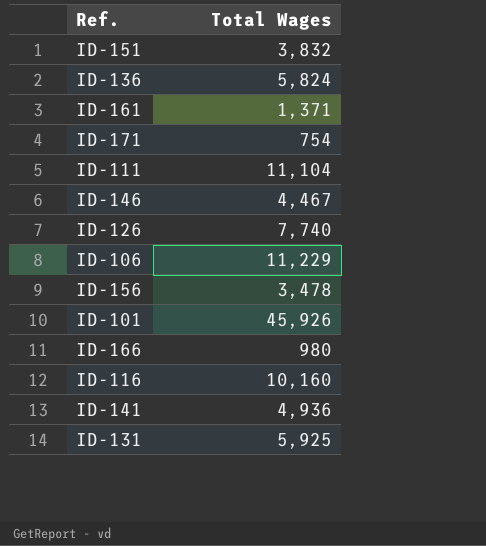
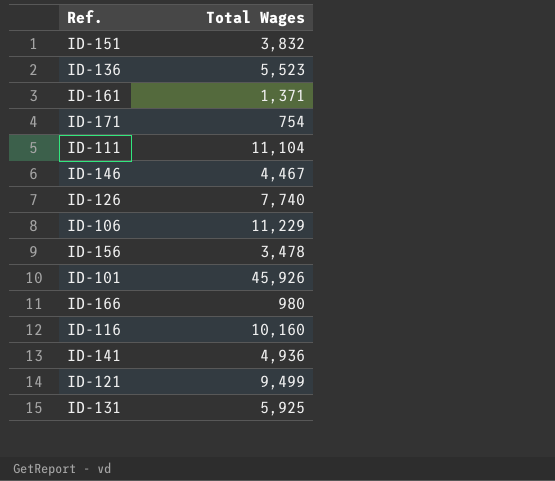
ID-136 | Total Wages: 5,824 -> 5,523
row ID-121: none -> 9,499

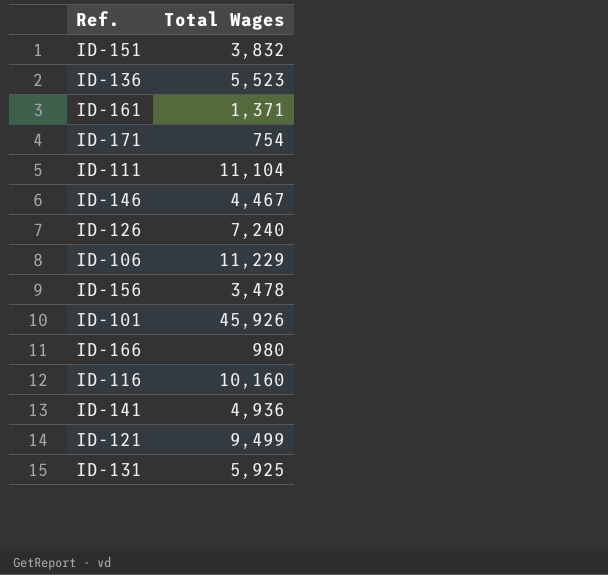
ID-126 | Total Wages: 7,740 -> 7,240

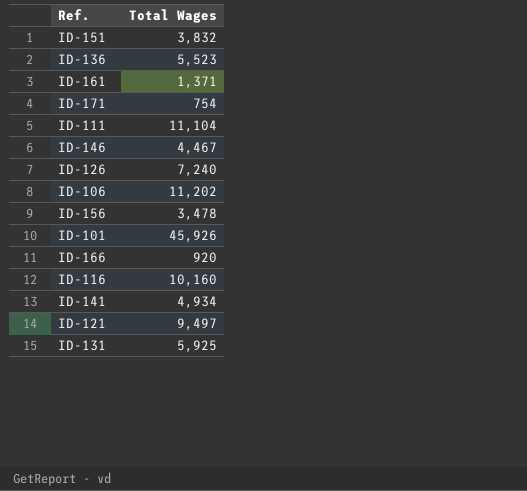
ID-106 | Total Wages: 11,229 -> 11,202
ID-166 | Total Wages: 980 -> 920
ID-141 | Total Wages: 4,936 -> 4,934
ID-121 | Total Wages: 9,499 -> 9,497

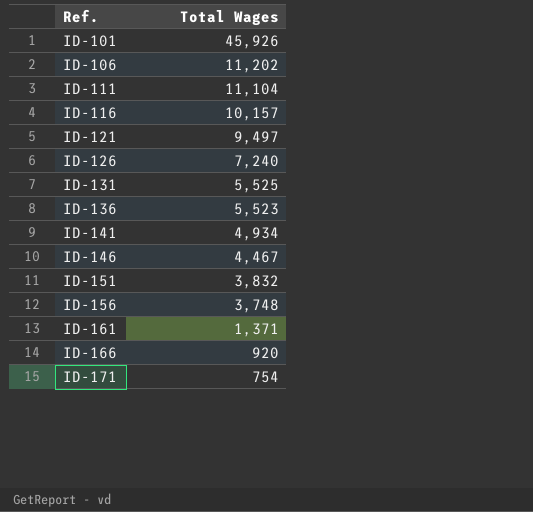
row order: none -> Ref. ascending
ID-116 | Total Wages: 10,160 -> 10,157
ID-131 | Total Wages: 5,925 -> 5,525
ID-156 | Total Wages: 3,478 -> 3,748

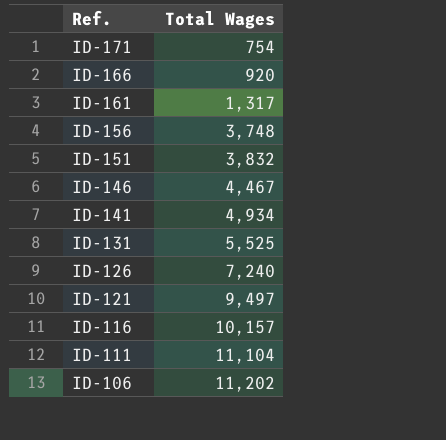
row order: Ref. ascending -> Ref. descending
row ID-101: 45,926 -> none
row ID-136: 5,523 -> none
ID-161 | Total Wages: 1,371 -> 1,317

